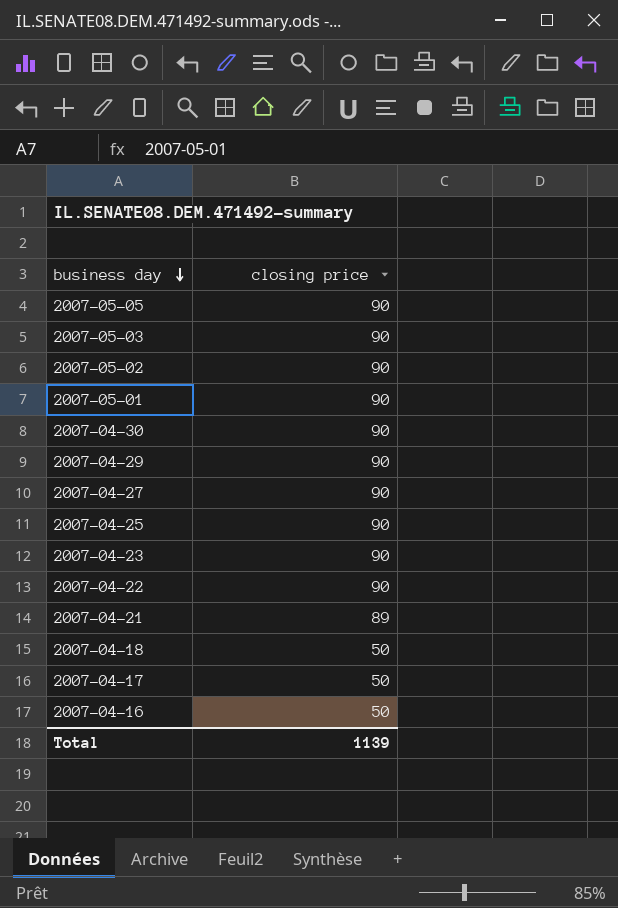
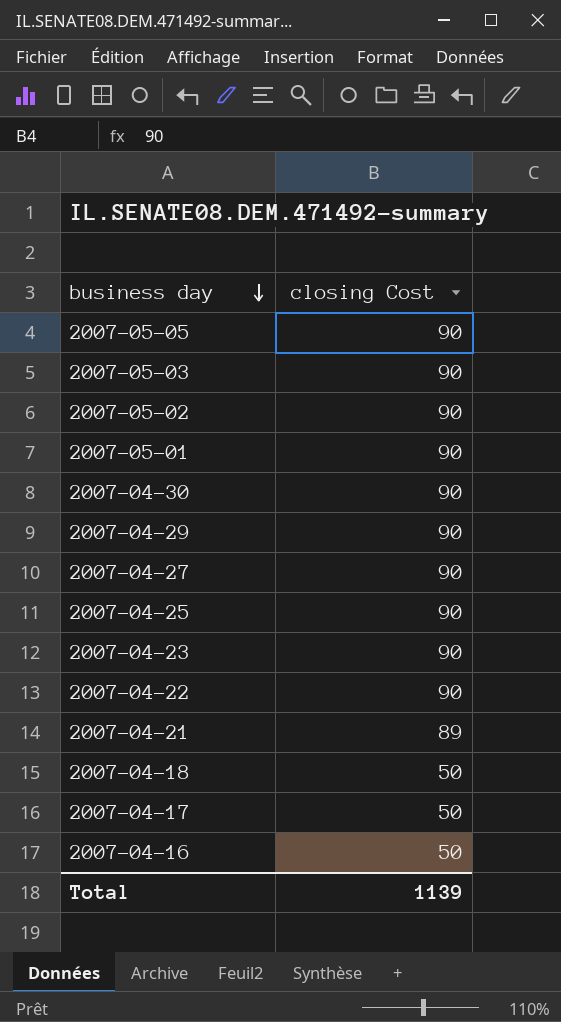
column name: closing price -> closing Cost

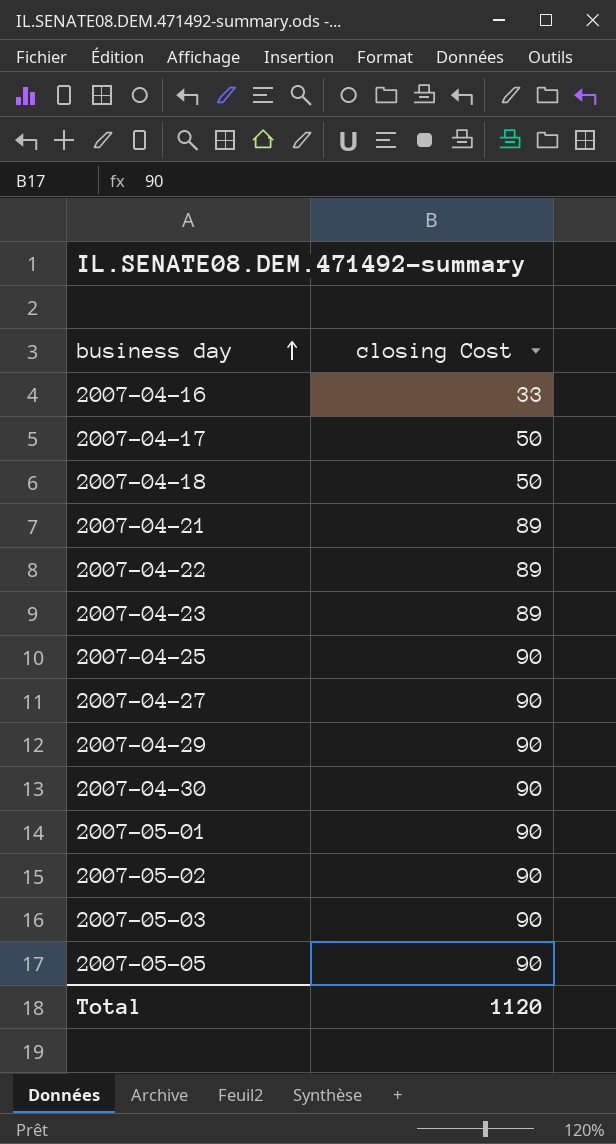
row order: business day descending -> business day ascending
2007-04-16 | closing Cost: 50 -> 33
2007-04-22 | closing Cost: 90 -> 89
2007-04-23 | closing Cost: 90 -> 89
Total | closing Cost: 1139 -> 1120

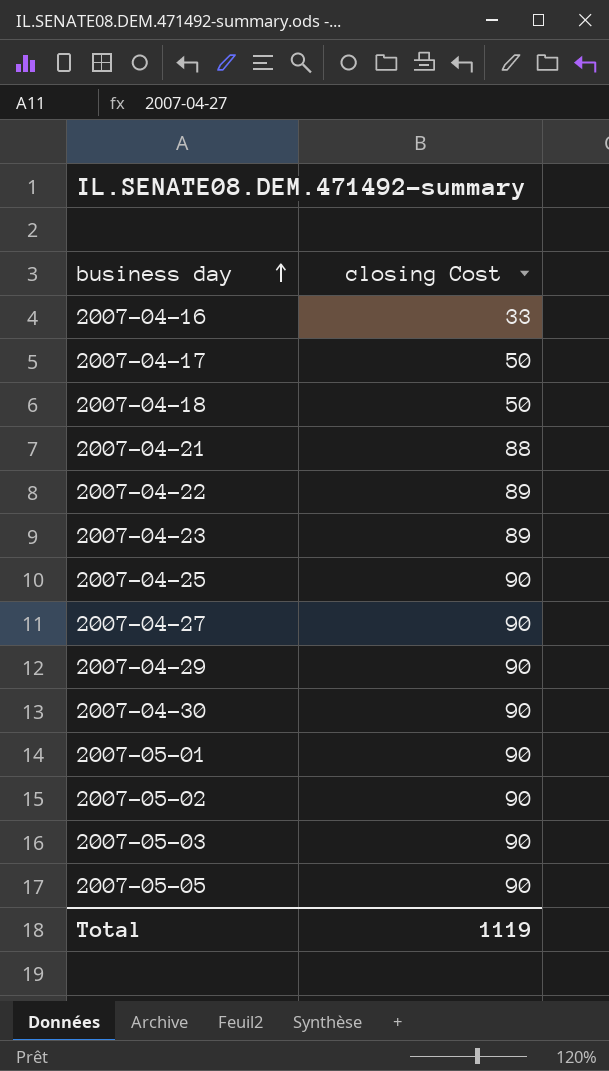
2007-04-21 | closing Cost: 89 -> 88
Total | closing Cost: 1120 -> 1119

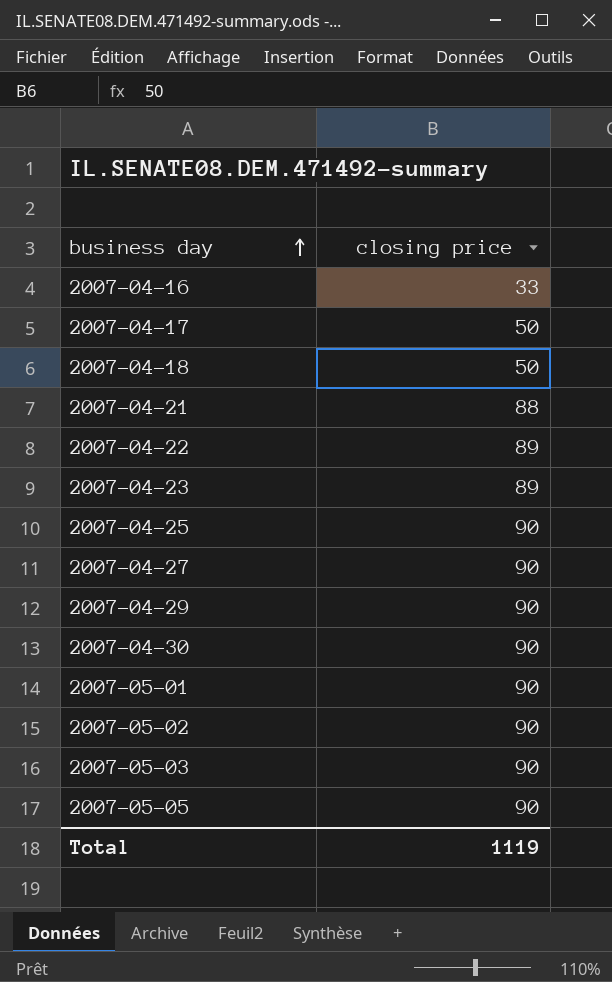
column name: closing Cost -> closing price

